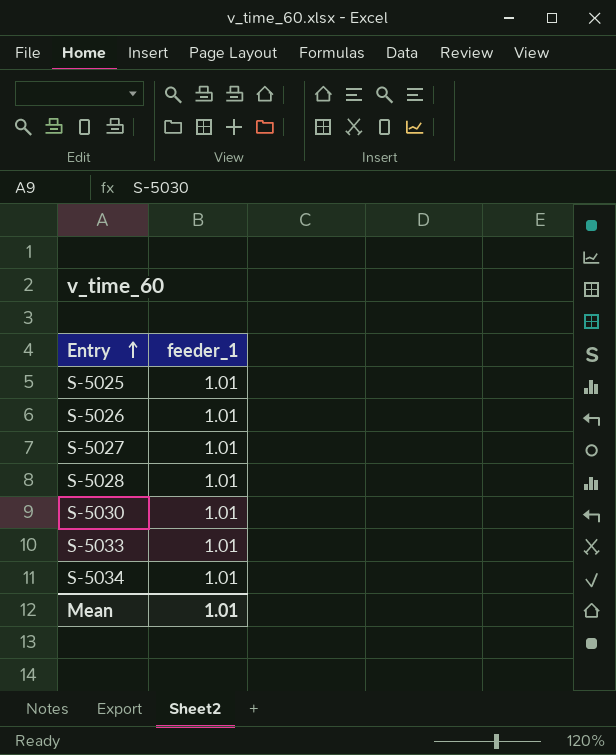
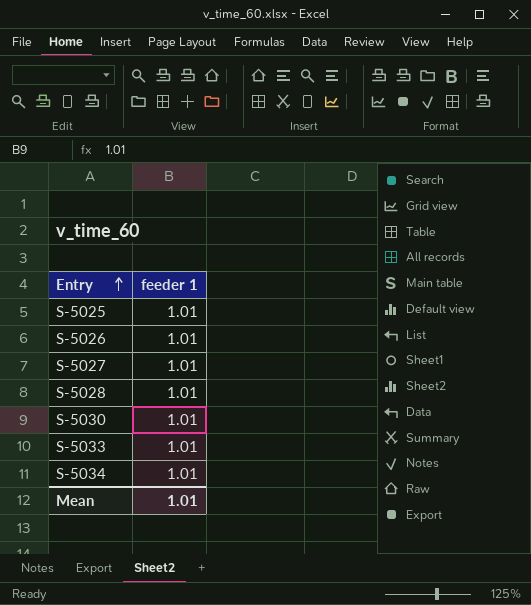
column name: feeder_1 -> feeder 1

